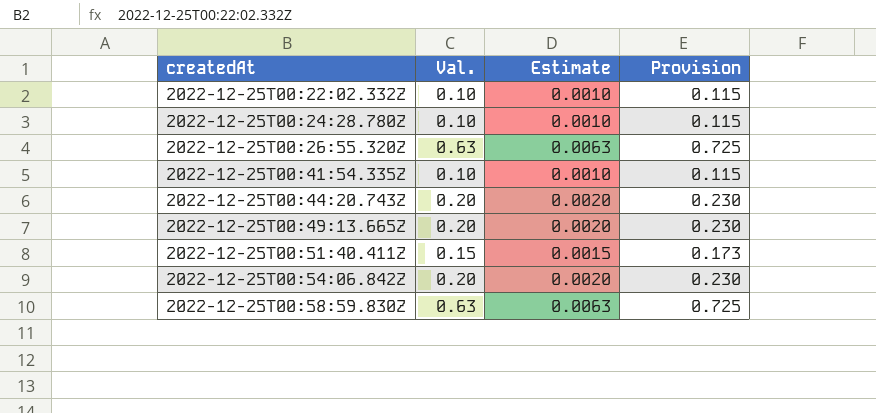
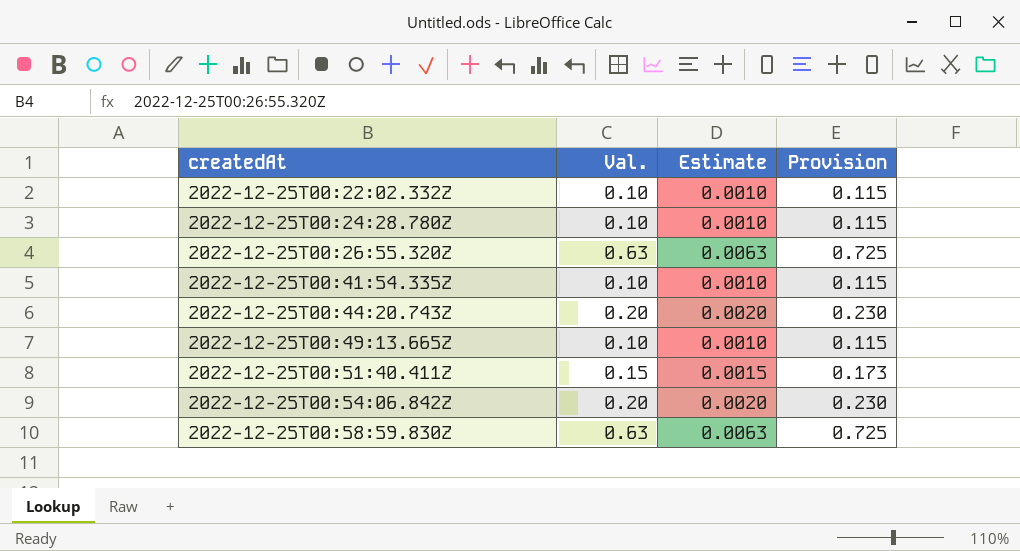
2022-12-25T00:49:13.665Z | Val.: 0.20 -> 0.10
2022-12-25T00:49:13.665Z | Estimate: 0.0020 -> 0.0010
2022-12-25T00:49:13.665Z | Provision: 0.230 -> 0.115

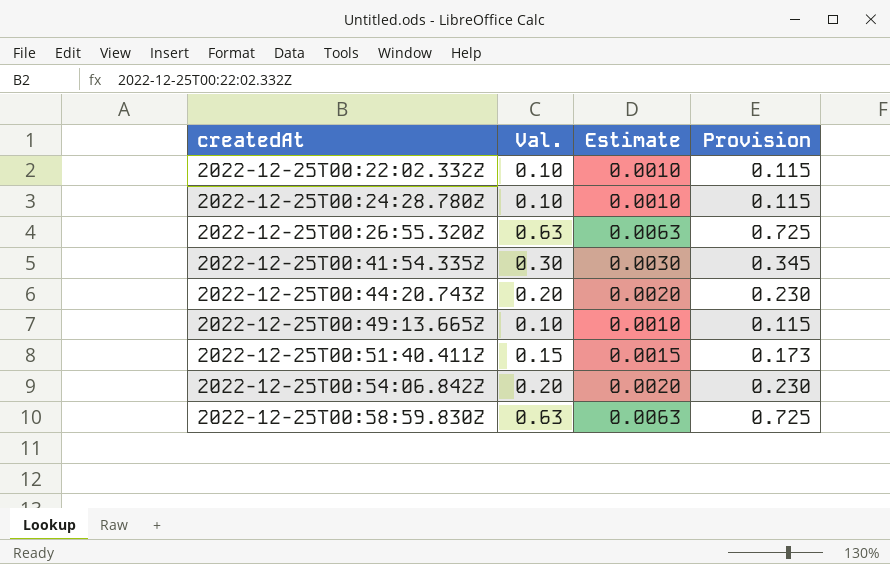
2022-12-25T00:41:54.335Z | Val.: 0.10 -> 0.30
2022-12-25T00:41:54.335Z | Estimate: 0.0010 -> 0.0030
2022-12-25T00:41:54.335Z | Provision: 0.115 -> 0.345

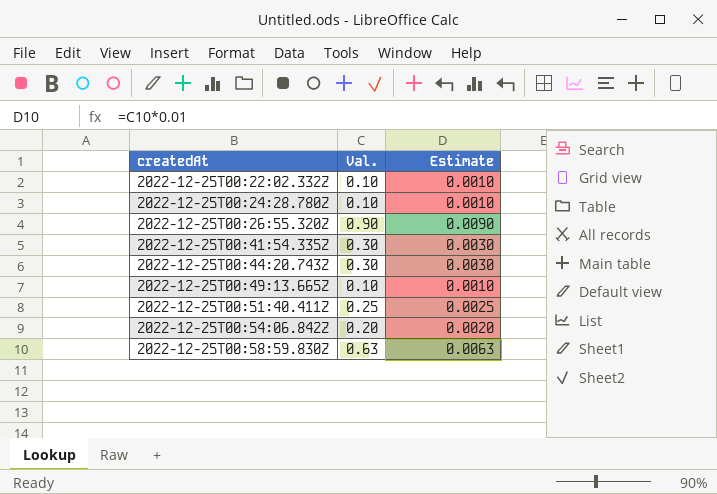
column Provision | formula: [Val.] * 1.15 -> none
2022-12-25T00:26:55.320Z | Val.: 0.63 -> 0.90
2022-12-25T00:26:55.320Z | Estimate: 0.0063 -> 0.0090
2022-12-25T00:44:20.743Z | Val.: 0.20 -> 0.30
2022-12-25T00:44:20.743Z | Estimate: 0.0020 -> 0.0030
2022-12-25T00:51:40.411Z | Val.: 0.15 -> 0.25
2022-12-25T00:51:40.411Z | Estimate: 0.0015 -> 0.0025

